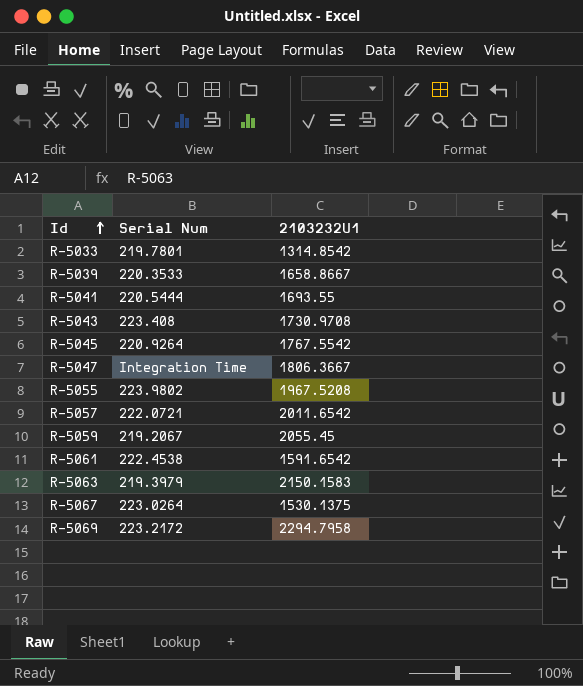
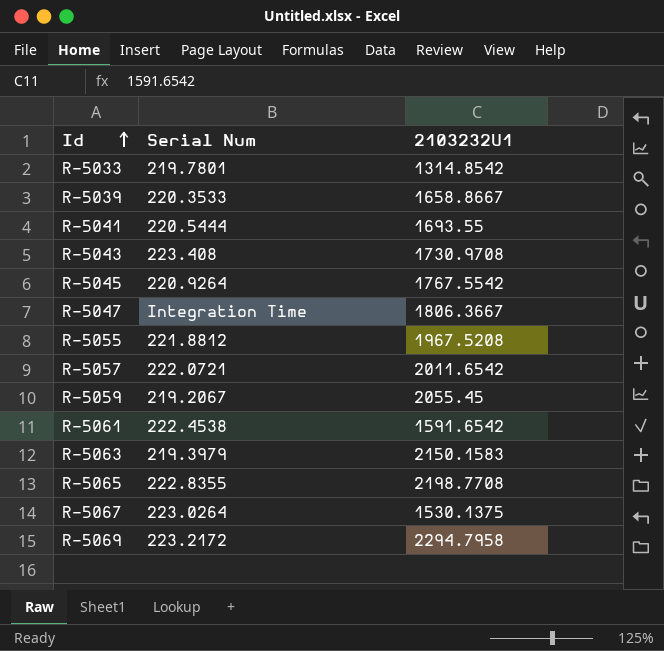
R-5055 | Serial Num: 223.9802 -> 221.8812
row R-5065: none -> 222.8355 | 2198.7708

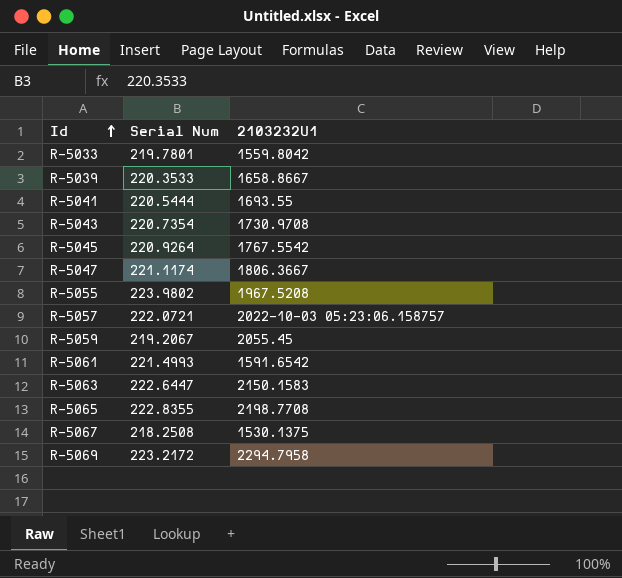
R-5033 | 2103232U1: 1314.8542 -> 1559.8042
R-5043 | Serial Num: 223.408 -> 220.7354
R-5047 | Serial Num: Integration Time -> 221.1174
R-5055 | Serial Num: 221.8812 -> 223.9802
R-5057 | 2103232U1: 2011.6542 -> 2022-10-03 05:23:06.158757
R-5061 | Serial Num: 222.4538 -> 221.4993
R-5063 | Serial Num: 219.3979 -> 222.6447
R-5067 | Serial Num: 223.0264 -> 218.2508

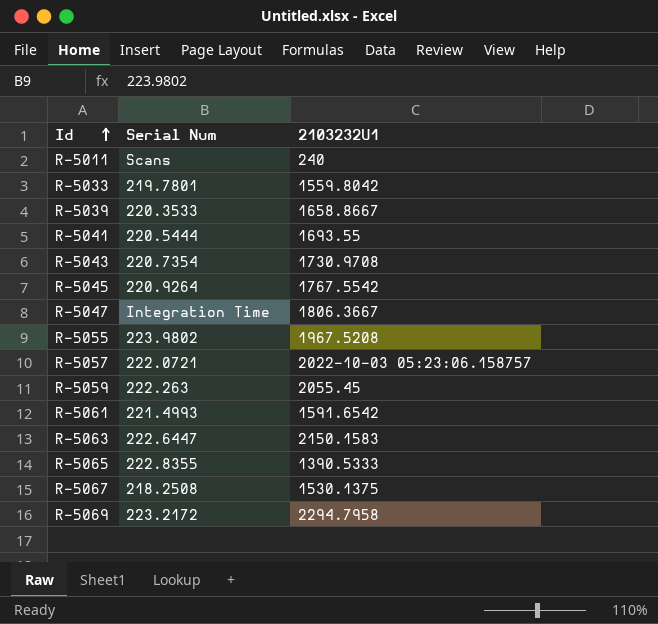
row R-5011: none -> Scans | 240
R-5047 | Serial Num: 221.1174 -> Integration Time
R-5059 | Serial Num: 219.2067 -> 222.263
R-5065 | 2103232U1: 2198.7708 -> 1390.5333

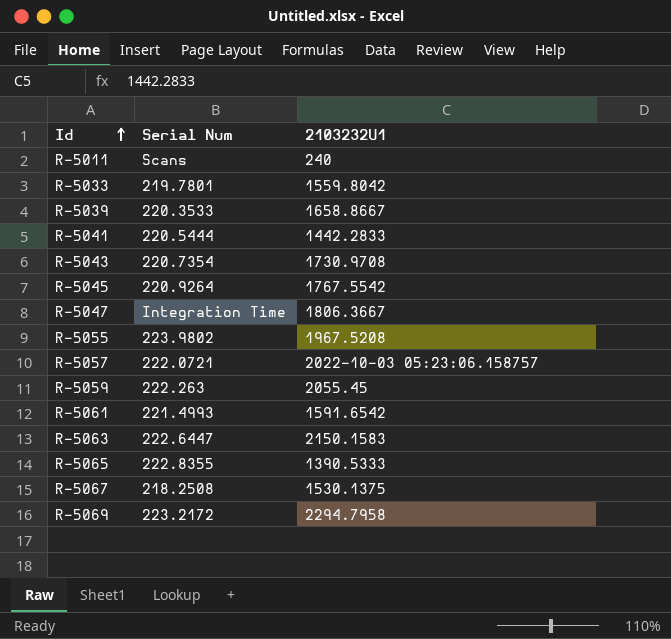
R-5041 | 2103232U1: 1693.55 -> 1442.2833

